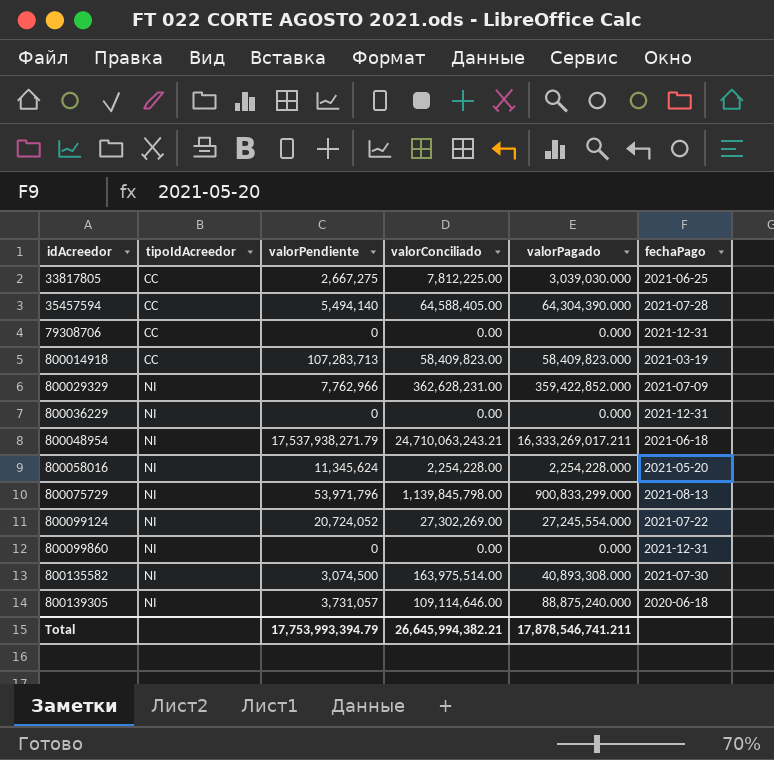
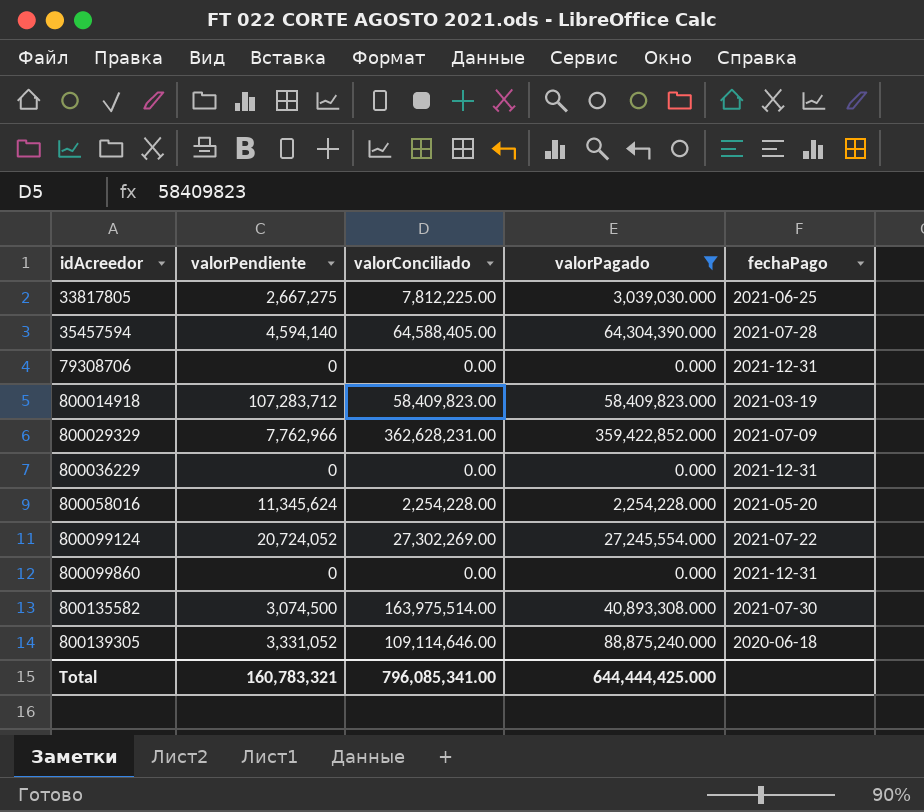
filter: none -> valorPagado <= 359,422,852.000
column tipoIdAcreedor | position: 2 -> none
35457594 | valorPendiente: 5,494,140 -> 4,594,140
800014918 | valorPendiente: 107,283,713 -> 107,283,712
800139305 | valorPendiente: 3,731,057 -> 3,331,052
Total | valorPendiente: 17,753,993,394.79 -> 160,783,321
Total | valorConciliado: 26,645,994,382.21 -> 796,085,341.00
Total | valorPagado: 17,878,546,741.211 -> 644,444,425.000

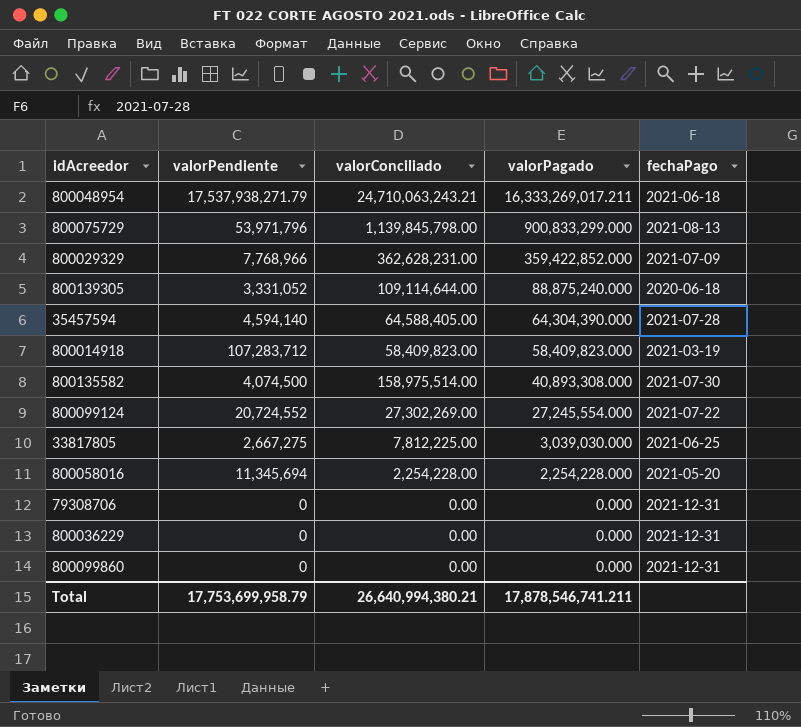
filter: valorPagado <= 359,422,852.000 -> none
row order: idAcreedor ascending -> valorPagado descending
800029329 | valorPendiente: 7,762,966 -> 7,768,966
800139305 | valorConciliado: 109,114,646.00 -> 109,114,644.00
800135582 | valorPendiente: 3,074,500 -> 4,074,500
800135582 | valorConciliado: 163,975,514.00 -> 158,975,514.00
800099124 | valorPendiente: 20,724,052 -> 20,724,552
800058016 | valorPendiente: 11,345,624 -> 11,345,694
Total | valorPendiente: 160,783,321 -> 17,753,699,958.79
Total | valorConciliado: 796,085,341.00 -> 26,640,994,380.21
Total | valorPagado: 644,444,425.000 -> 17,878,546,741.211

